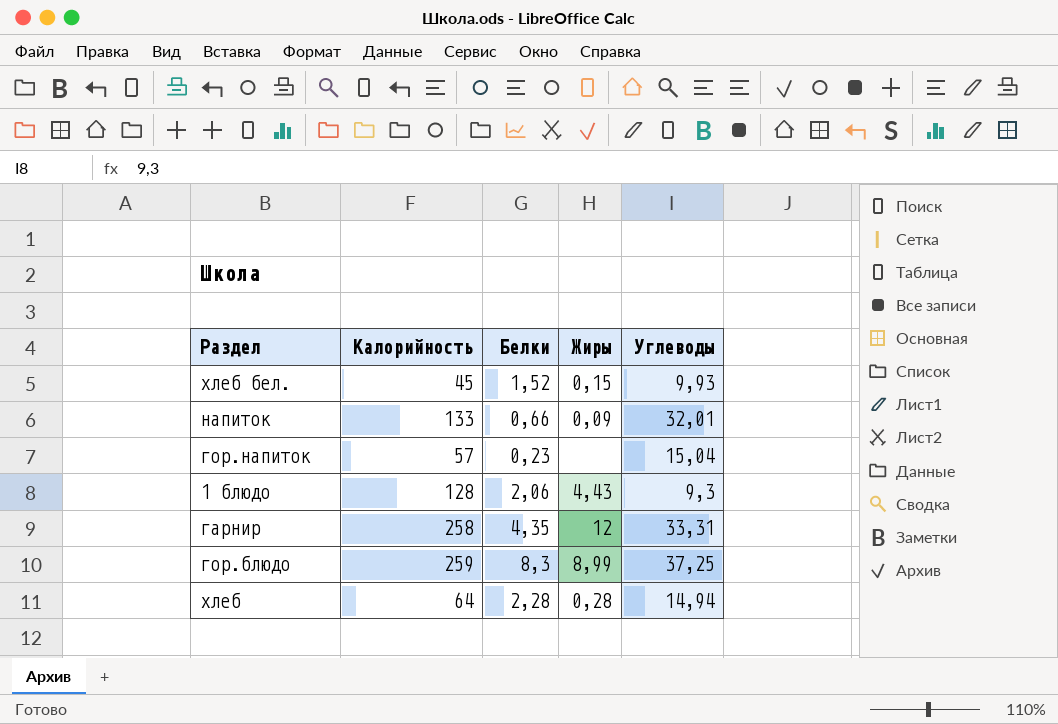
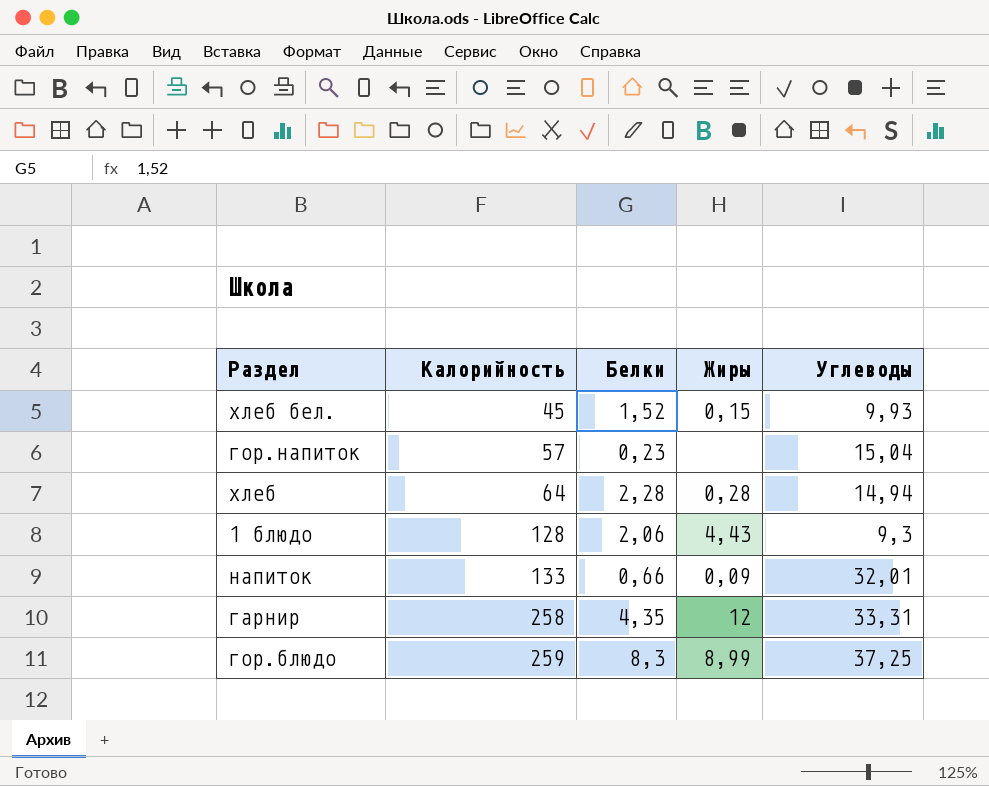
row order: none -> Калорийность ascending

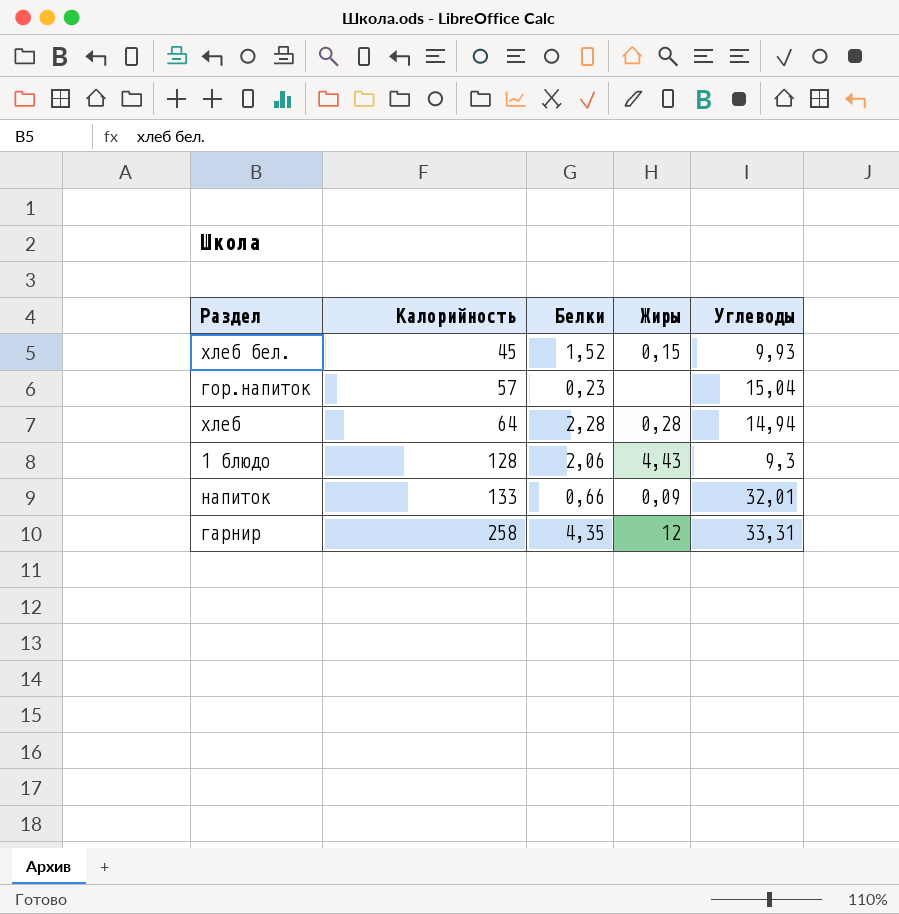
row гор.блюдо: 259 | 8,3 | 8,99 | 37,25 -> none

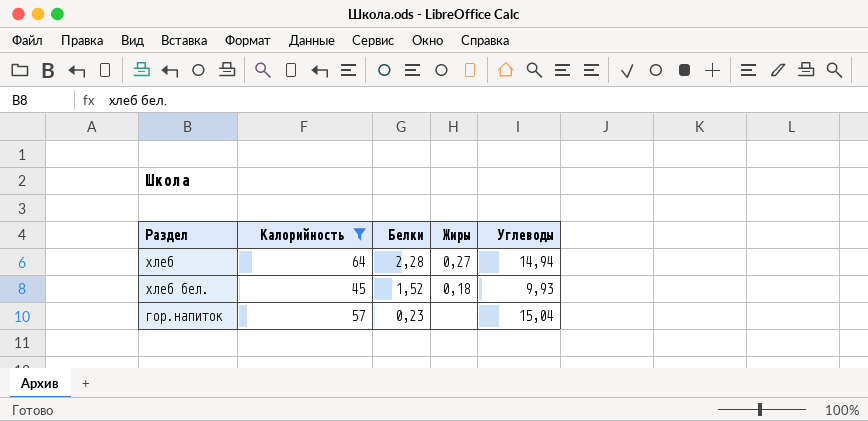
filter: none -> Калорийность <= 64
row order: Калорийность ascending -> Белки descending
хлеб | Жиры: 0,28 -> 0,27
хлеб бел. | Жиры: 0,15 -> 0,18

